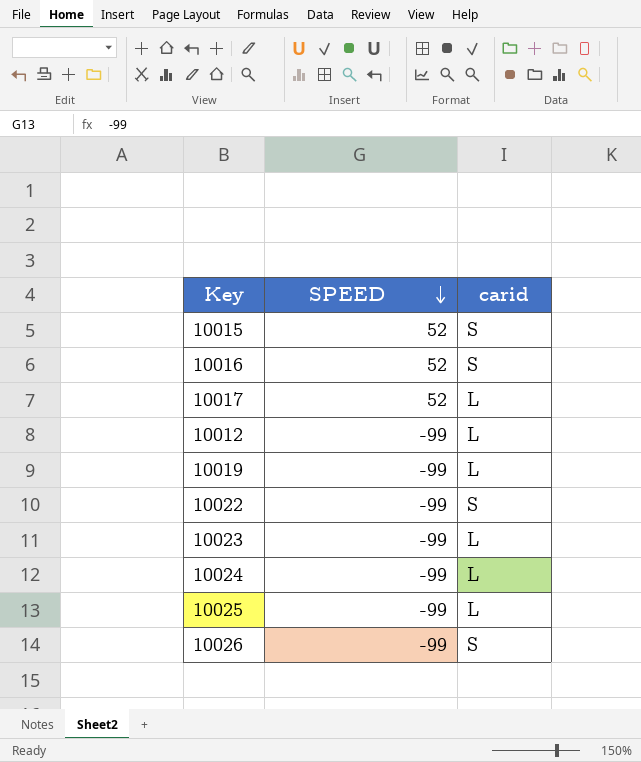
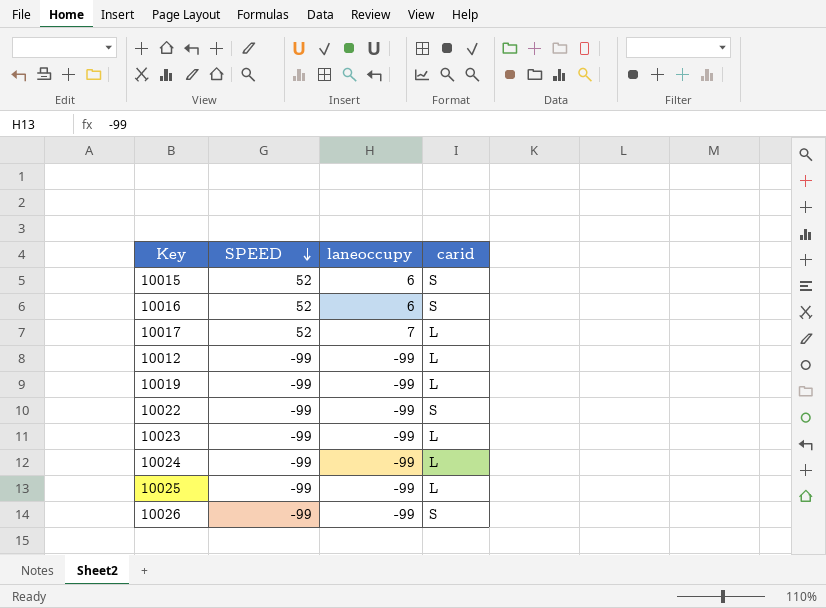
column laneoccupy | position: none -> 3

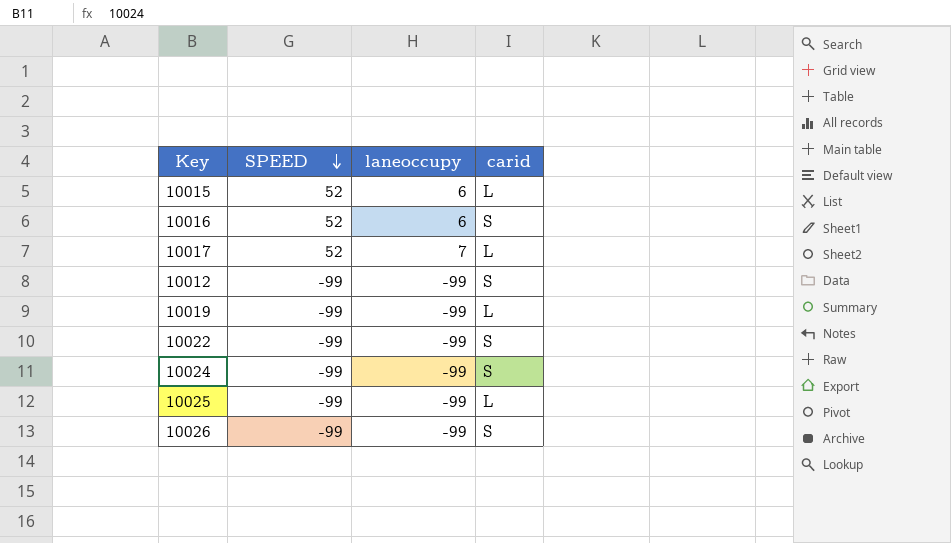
row 10023: -99 | -99 | L -> none
10015 | carid: S -> L
10012 | carid: L -> S
10024 | carid: L -> S

